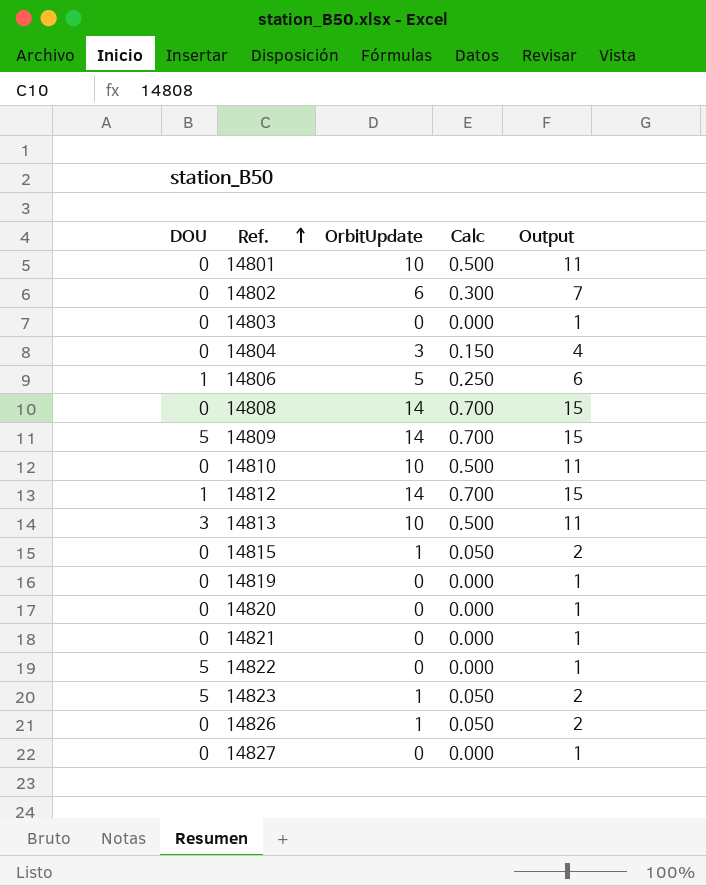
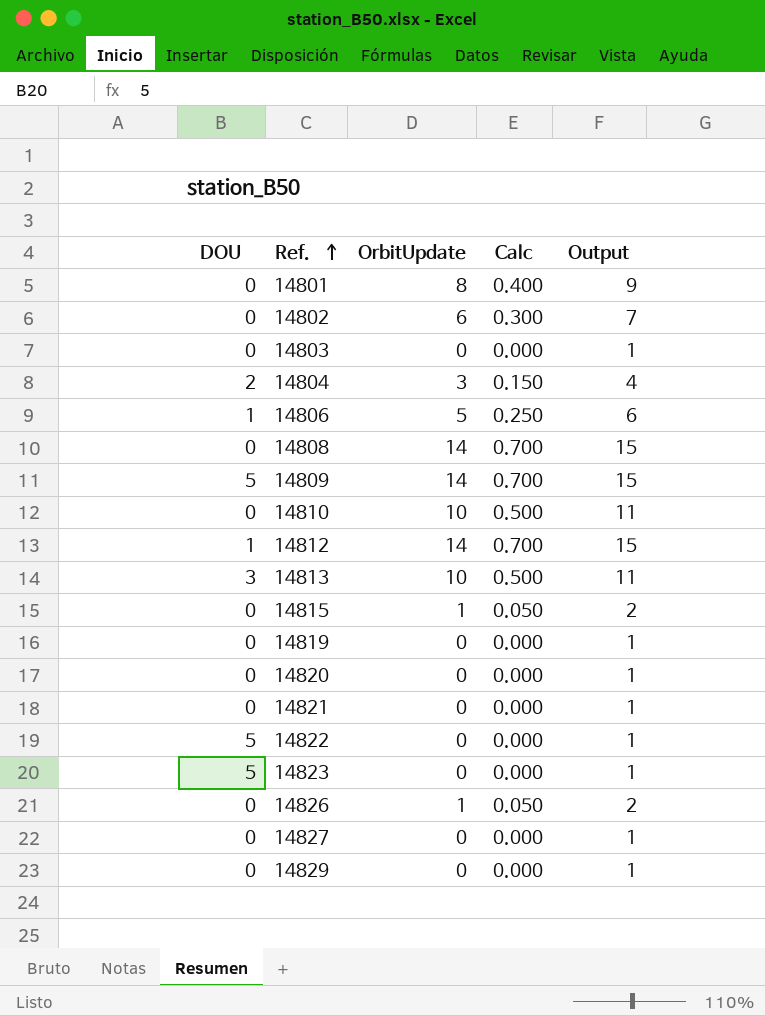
14801 | OrbitUpdate: 10 -> 8
14801 | Calc: 0.500 -> 0.400
14801 | Output: 11 -> 9
14804 | DOU: 0 -> 2
14823 | OrbitUpdate: 1 -> 0
14823 | Calc: 0.050 -> 0.000
14823 | Output: 2 -> 1
row 14829: none -> 0 | 0 | 0.000 | 1

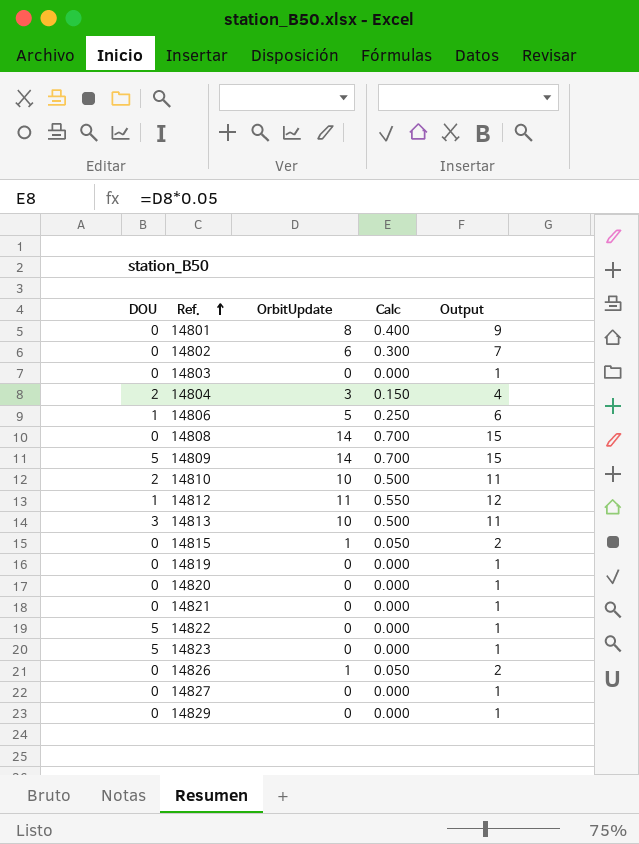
14810 | DOU: 0 -> 2
14812 | OrbitUpdate: 14 -> 11
14812 | Calc: 0.700 -> 0.550
14812 | Output: 15 -> 12

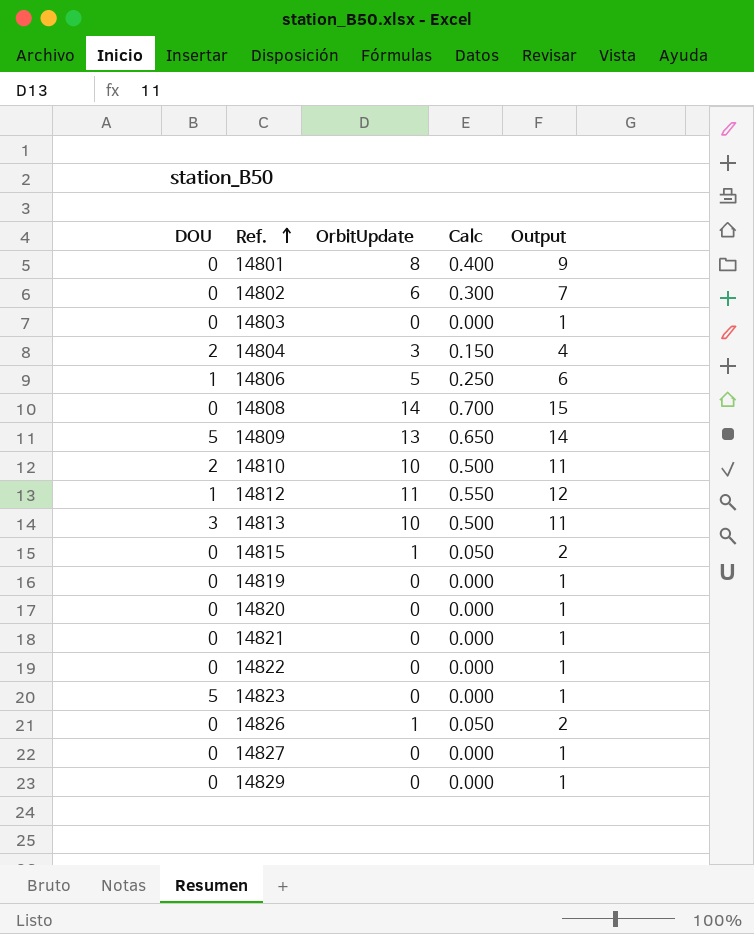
14809 | OrbitUpdate: 14 -> 13
14809 | Calc: 0.700 -> 0.650
14809 | Output: 15 -> 14
14822 | DOU: 5 -> 0

